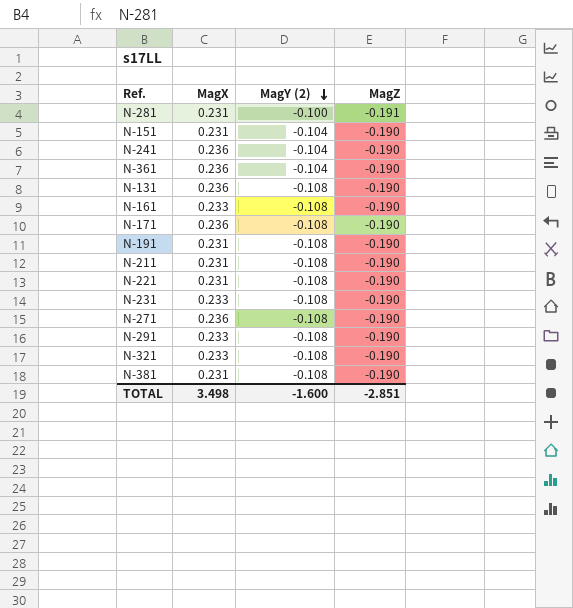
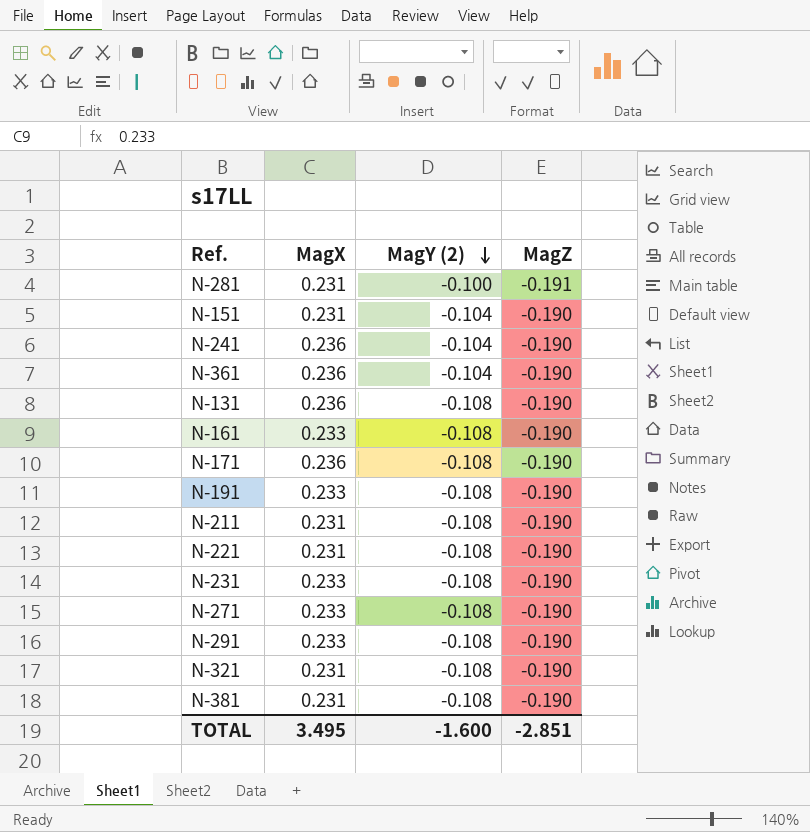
N-191 | MagX: 0.231 -> 0.233
N-271 | MagX: 0.236 -> 0.233
N-321 | MagX: 0.233 -> 0.231
TOTAL | MagX: 3.498 -> 3.495

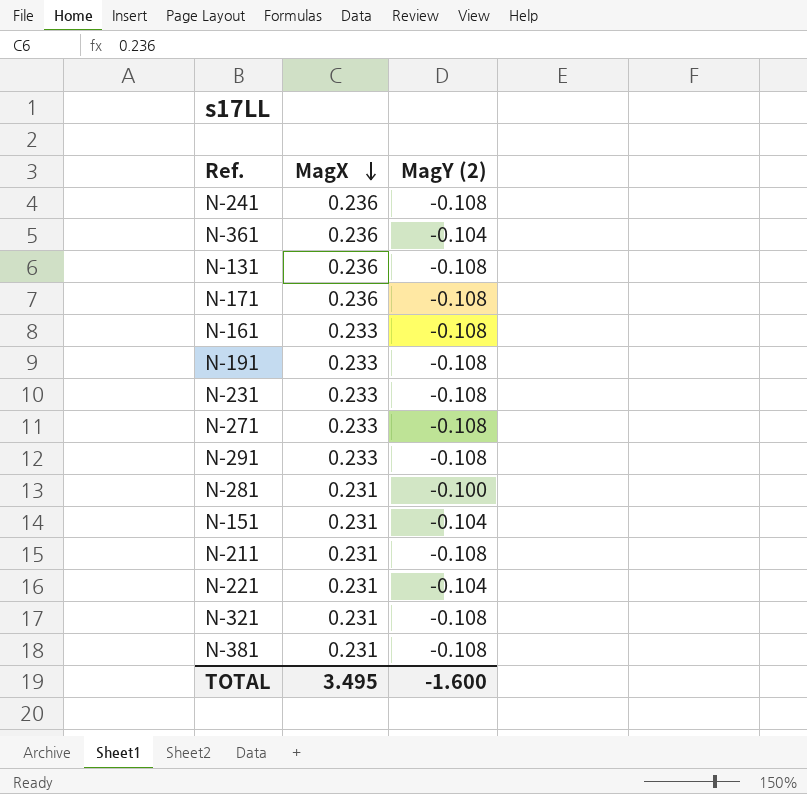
row order: MagY (2) descending -> MagX descending
column MagZ | position: 4 -> none
N-241 | MagY (2): -0.104 -> -0.108
N-221 | MagY (2): -0.108 -> -0.104

